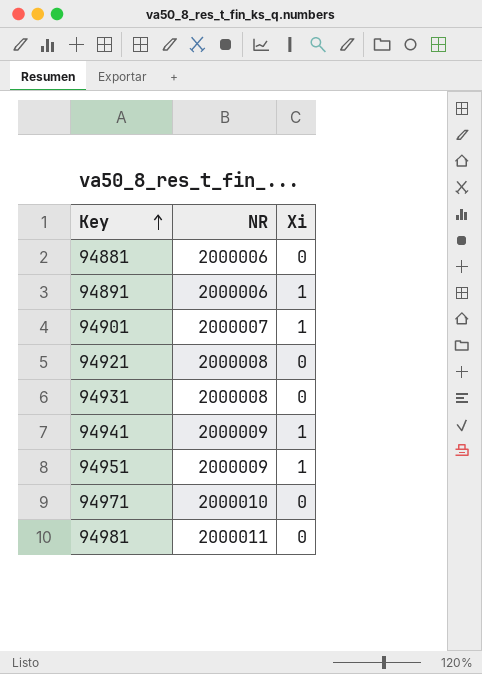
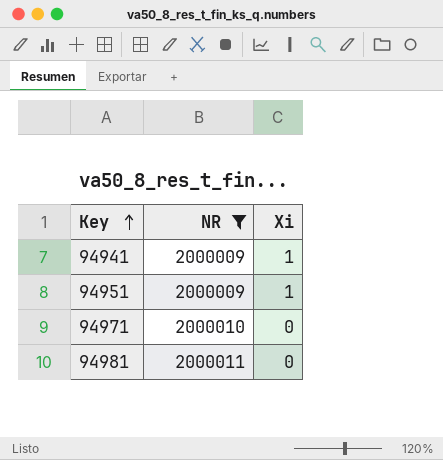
filter: none -> NR >= 2000009

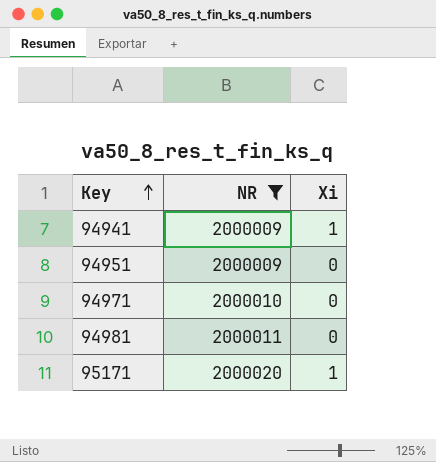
94951 | Xi: 1 -> 0
row 95171: none -> 2000020 | 1

